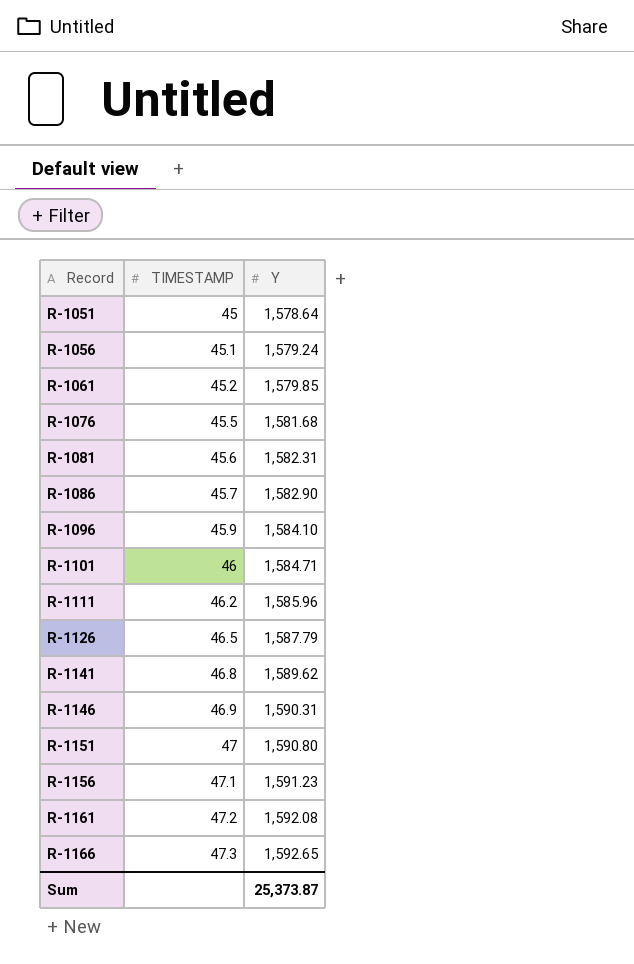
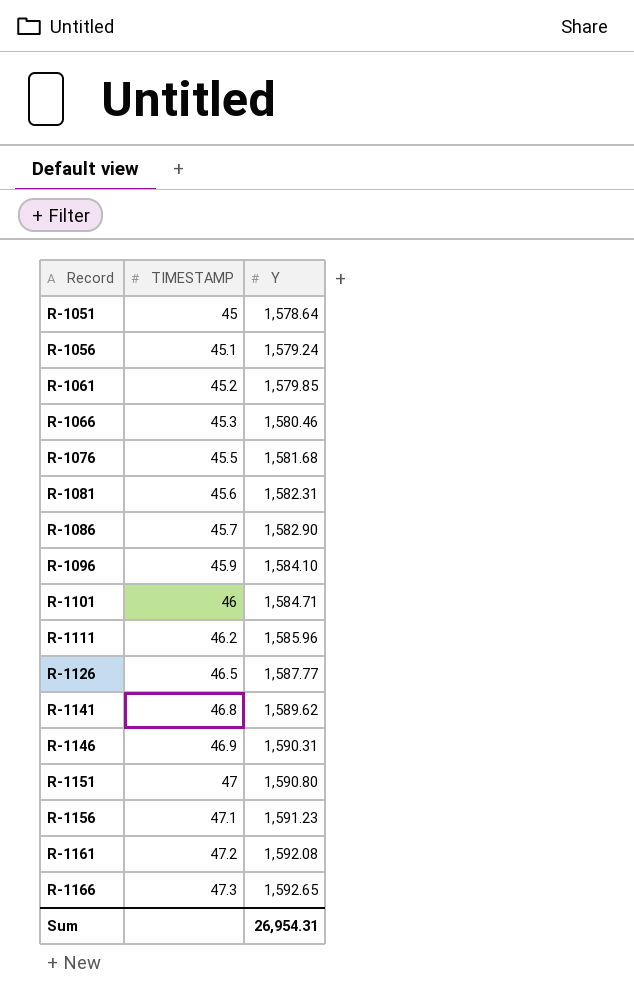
row R-1066: none -> 45.3 | 1,580.46
R-1126 | Y: 1,587.79 -> 1,587.77
Sum | Y: 25,373.87 -> 26,954.31

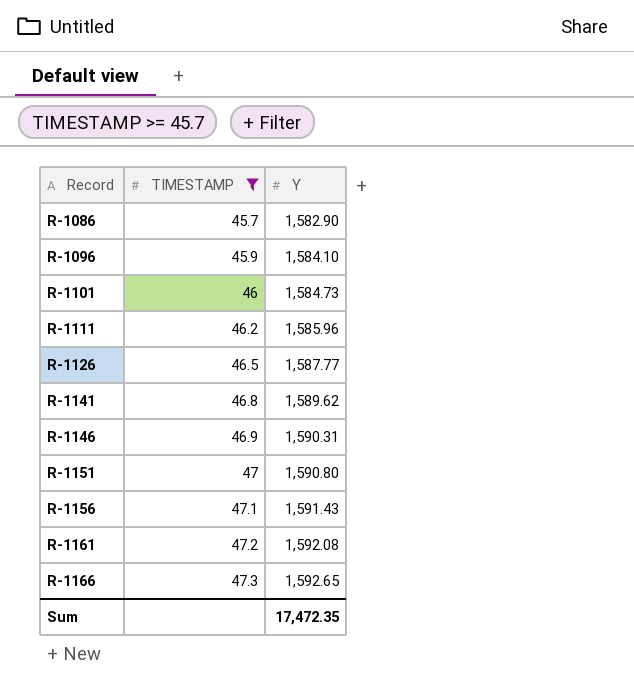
filter: none -> TIMESTAMP >= 45.7
R-1101 | Y: 1,584.71 -> 1,584.73
R-1156 | Y: 1,591.23 -> 1,591.43
Sum | Y: 26,954.31 -> 17,472.35

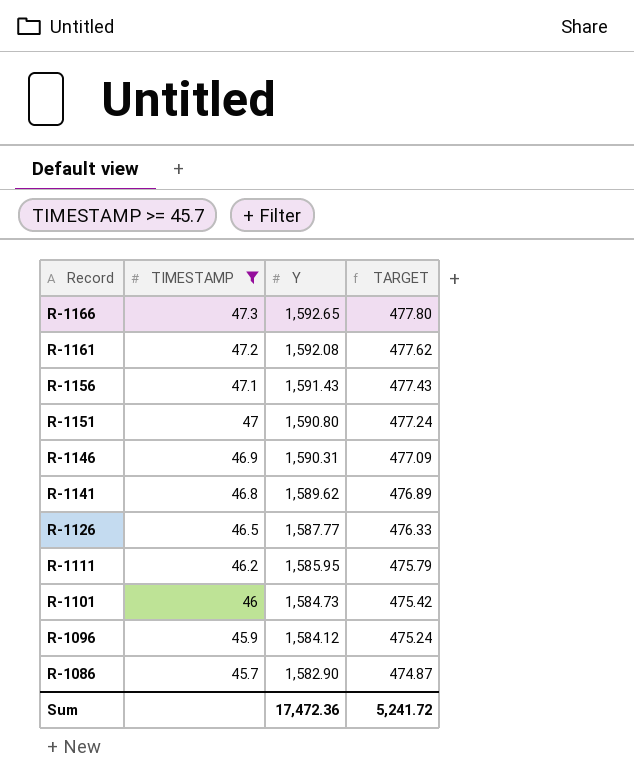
row order: Record ascending -> Record descending
column TARGET | formula: none -> [Y] * 0.3
R-1111 | Y: 1,585.96 -> 1,585.95
R-1096 | Y: 1,584.10 -> 1,584.12
Sum | Y: 17,472.35 -> 17,472.36

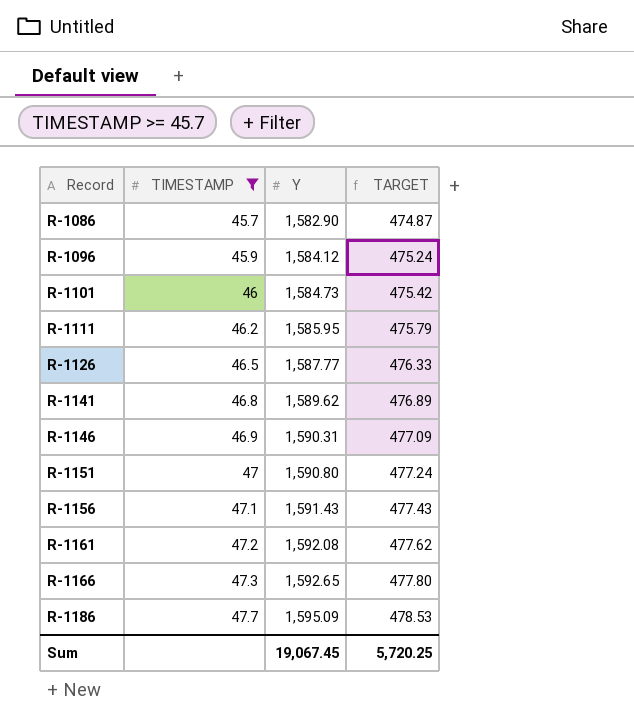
row order: Record descending -> Record ascending
row R-1186: none -> 47.7 | 1,595.09 | 478.53
Sum | Y: 17,472.36 -> 19,067.45
Sum | TARGET: 5,241.72 -> 5,720.25

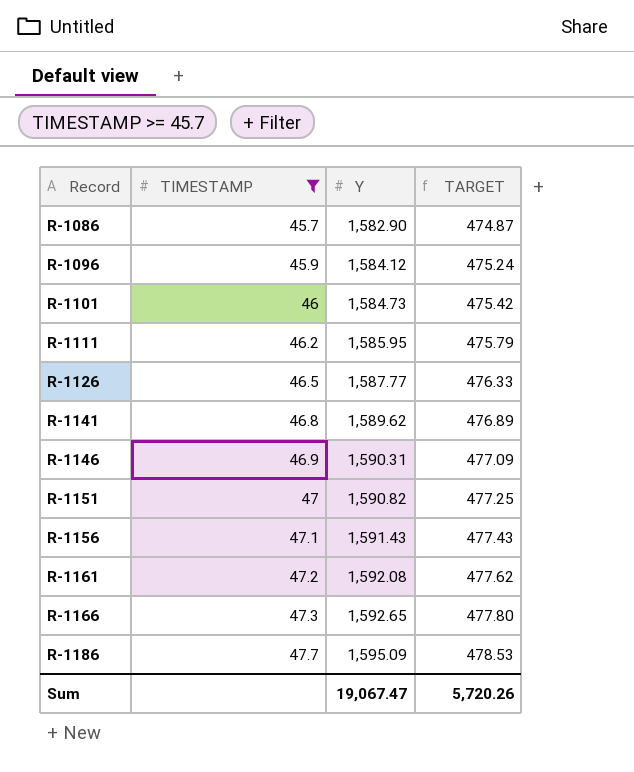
R-1151 | Y: 1,590.80 -> 1,590.82
R-1151 | TARGET: 477.24 -> 477.25
Sum | Y: 19,067.45 -> 19,067.47
Sum | TARGET: 5,720.25 -> 5,720.26

